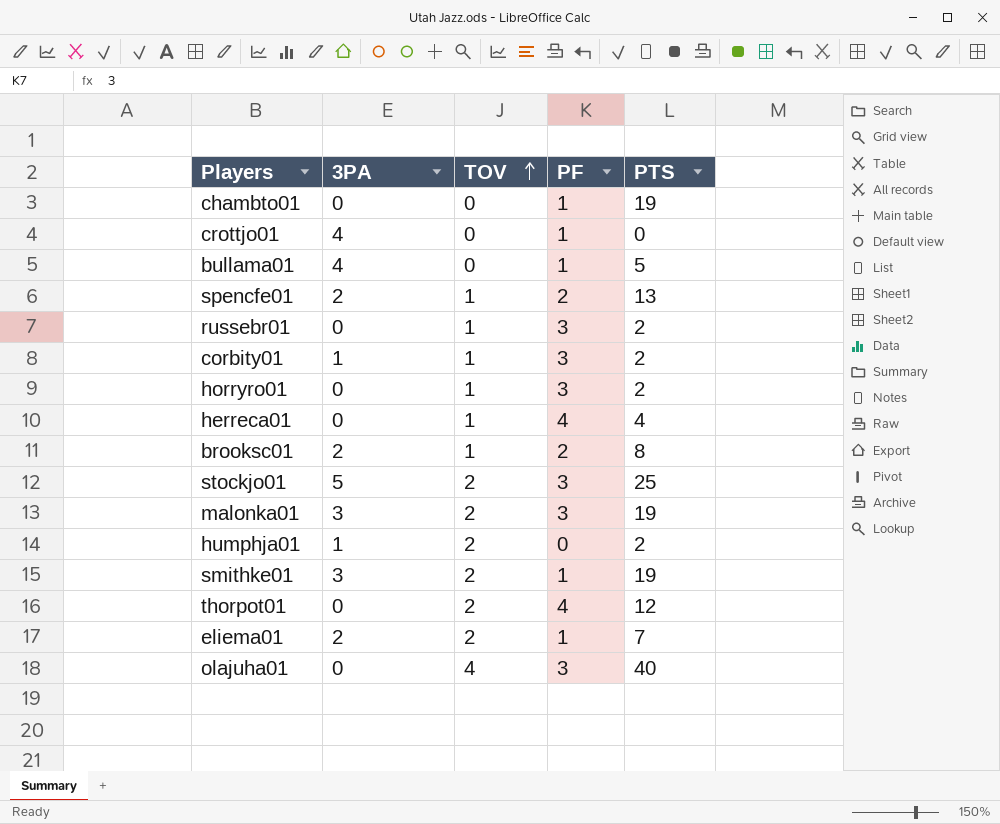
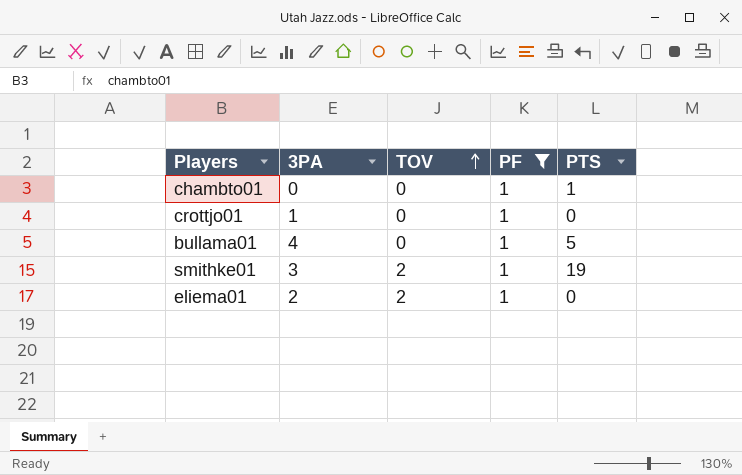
filter: none -> PF = 1
chambto01 | PTS: 19 -> 1
crottjo01 | 3PA: 4 -> 1
eliema01 | PTS: 7 -> 0

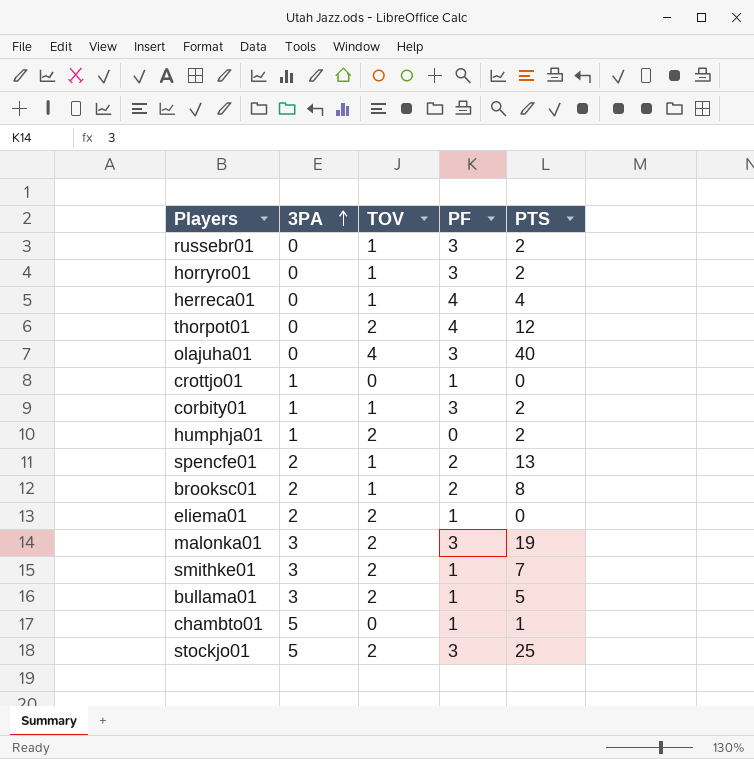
filter: PF = 1 -> none
row order: TOV ascending -> 3PA ascending
smithke01 | PTS: 19 -> 7
bullama01 | 3PA: 4 -> 3
bullama01 | TOV: 0 -> 2
chambto01 | 3PA: 0 -> 5

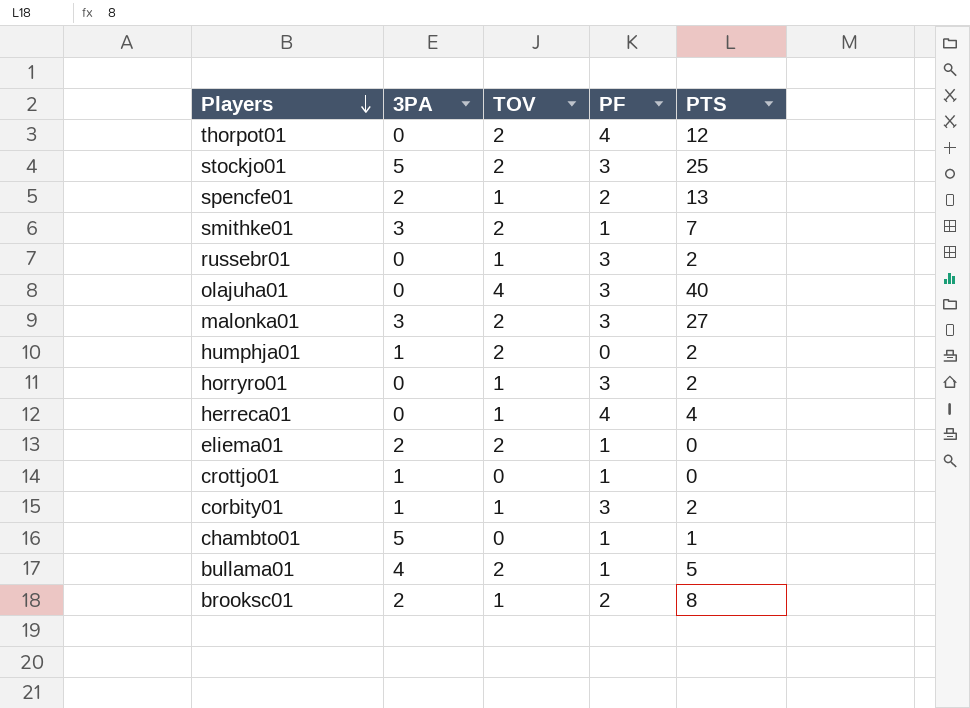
row order: 3PA ascending -> Players descending
malonka01 | PTS: 19 -> 27
bullama01 | 3PA: 3 -> 4

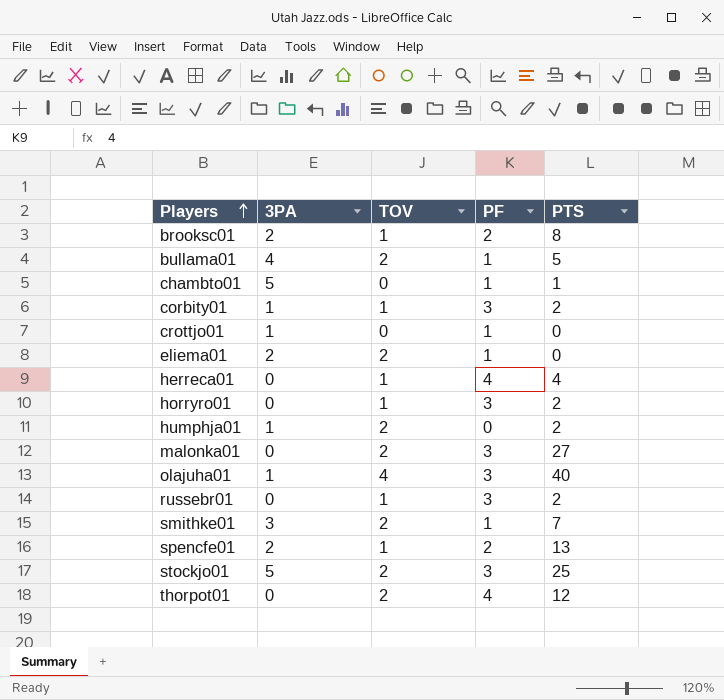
row order: Players descending -> Players ascending
malonka01 | 3PA: 3 -> 0
olajuha01 | 3PA: 0 -> 1

